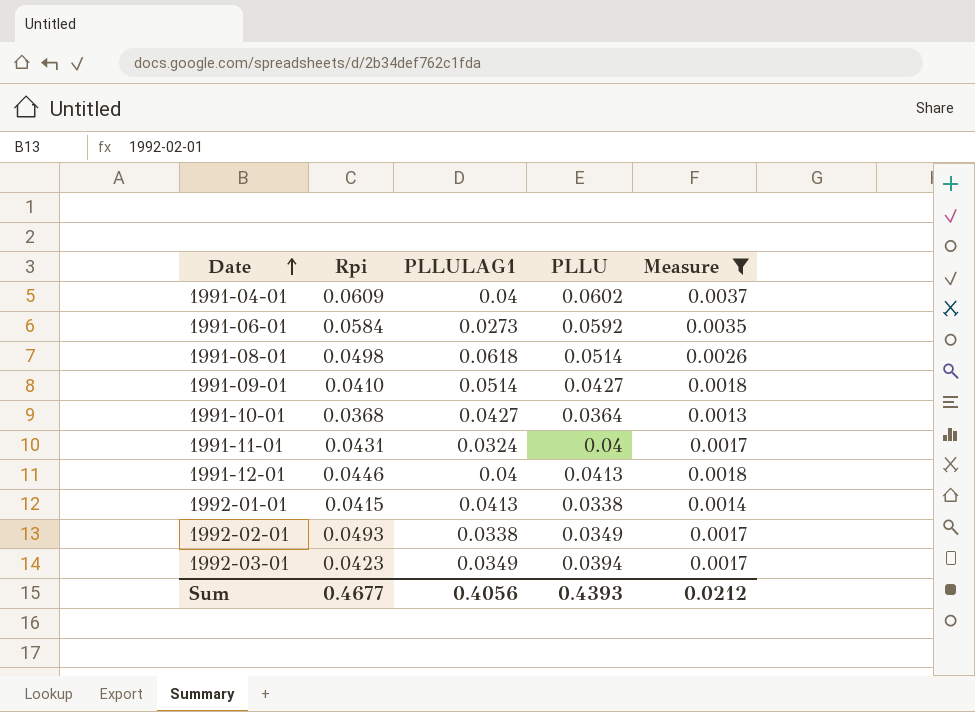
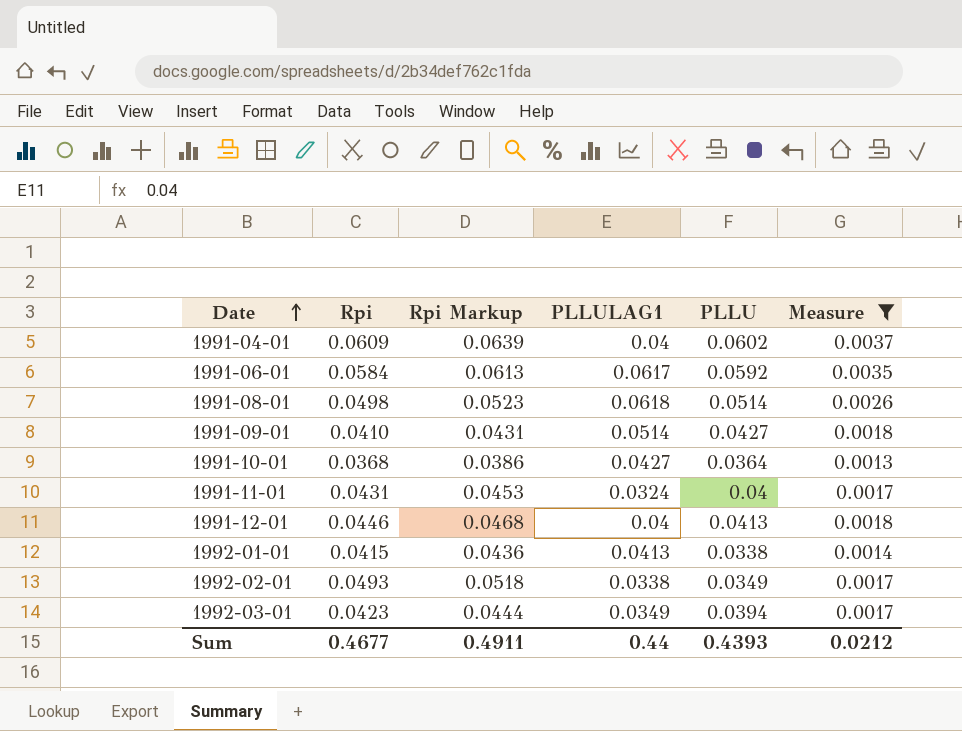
column Rpi Markup | formula: none -> [Rpi] * 1.05
1991-06-01 | PLLULAG1: 0.0273 -> 0.0617
Sum | PLLULAG1: 0.4056 -> 0.44

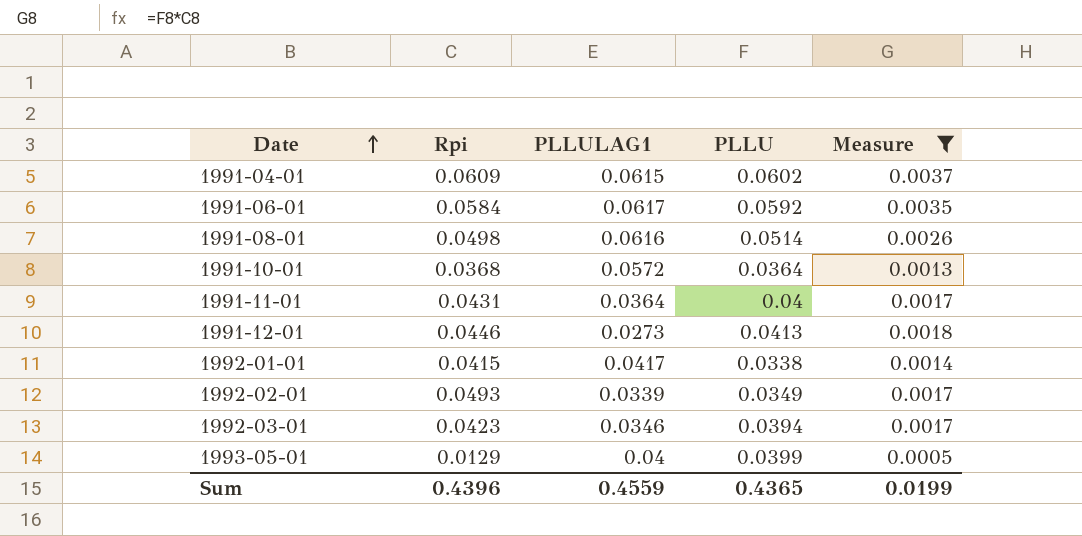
column Rpi Markup | formula: [Rpi] * 1.05 -> none
row 1991-09-01: 0.0410 | 0.0431 | 0.0514 | 0.0427 | 0.0018 -> none
1991-04-01 | PLLULAG1: 0.04 -> 0.0615
1991-08-01 | PLLULAG1: 0.0618 -> 0.0616
1991-10-01 | PLLULAG1: 0.0427 -> 0.0572
1991-11-01 | PLLULAG1: 0.0324 -> 0.0364
1991-12-01 | PLLULAG1: 0.04 -> 0.0273
1992-01-01 | PLLULAG1: 0.0413 -> 0.0417
1992-02-01 | PLLULAG1: 0.0338 -> 0.0339
1992-03-01 | PLLULAG1: 0.0349 -> 0.0346
row 1993-05-01: none -> 0.0129 | 0.04 | 0.0399 | 0.0005
Sum | Rpi: 0.4677 -> 0.4396
Sum | PLLULAG1: 0.44 -> 0.4559
Sum | PLLU: 0.4393 -> 0.4365
Sum | Measure: 0.0212 -> 0.0199

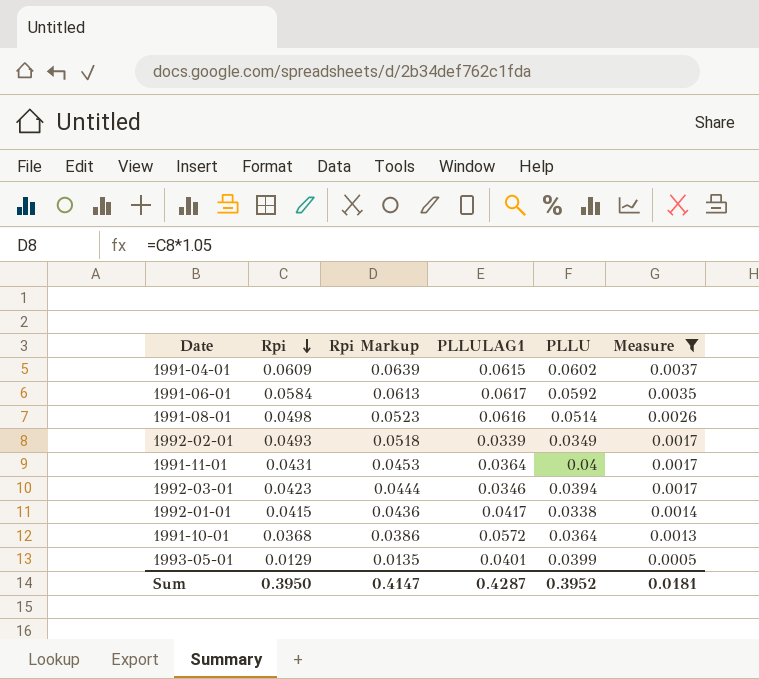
row order: Date ascending -> Rpi descending
column Rpi Markup | formula: none -> [Rpi] * 1.05
row 1991-12-01: 0.0446 | 0.0273 | 0.0413 | 0.0018 -> none
1993-05-01 | PLLULAG1: 0.04 -> 0.0401
Sum | Rpi: 0.4396 -> 0.3950
Sum | PLLULAG1: 0.4559 -> 0.4287
Sum | PLLU: 0.4365 -> 0.3952
Sum | Measure: 0.0199 -> 0.0181

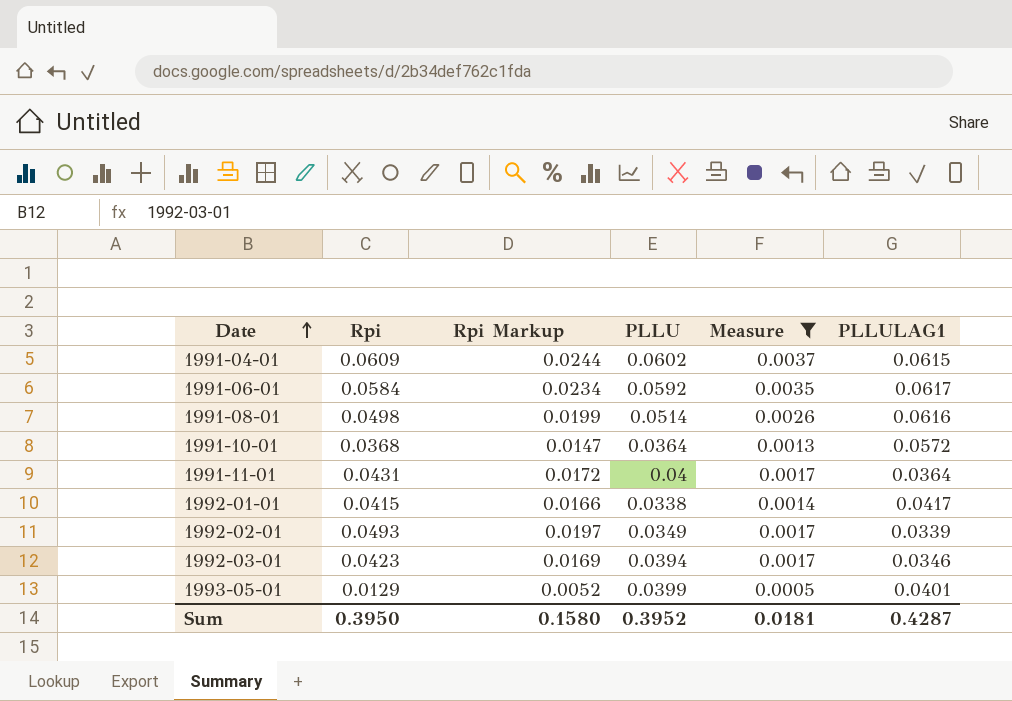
row order: Rpi descending -> Date ascending
column Rpi Markup | formula: [Rpi] * 1.05 -> [Rpi] * 0.4
column PLLULAG1 | position: 4 -> 6
Sum | Rpi Markup: 0.4147 -> 0.1580

